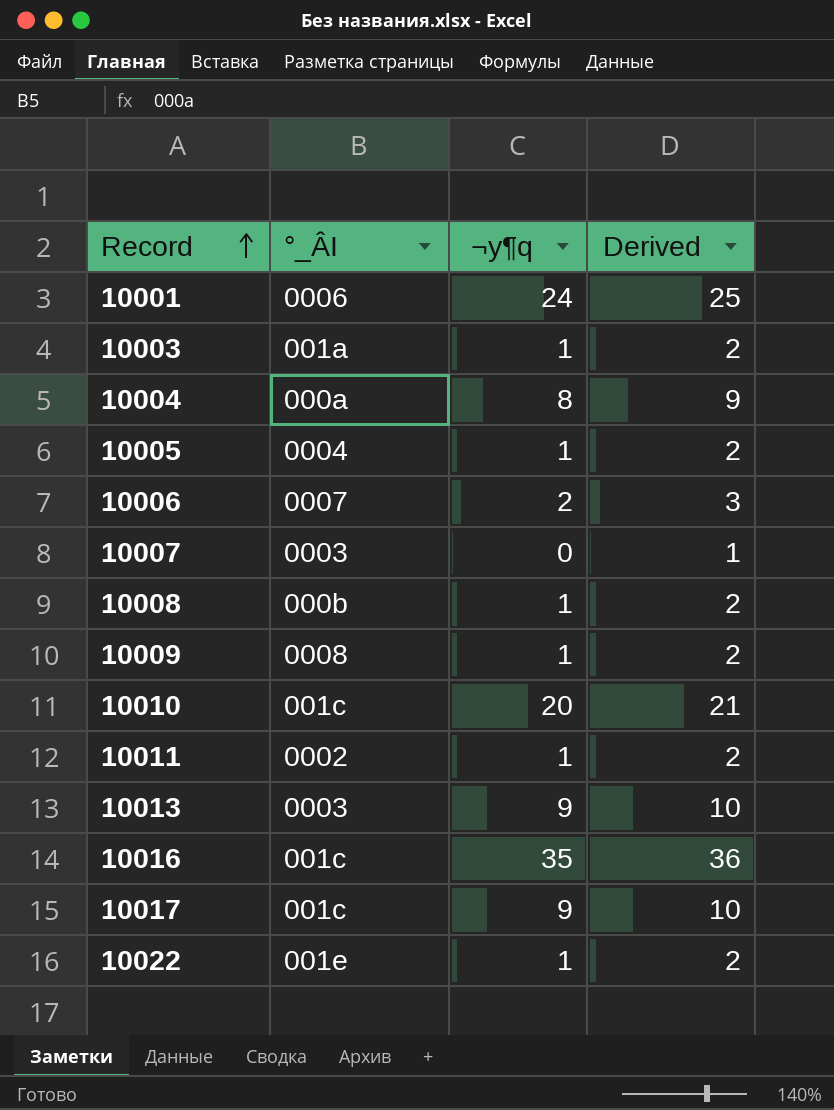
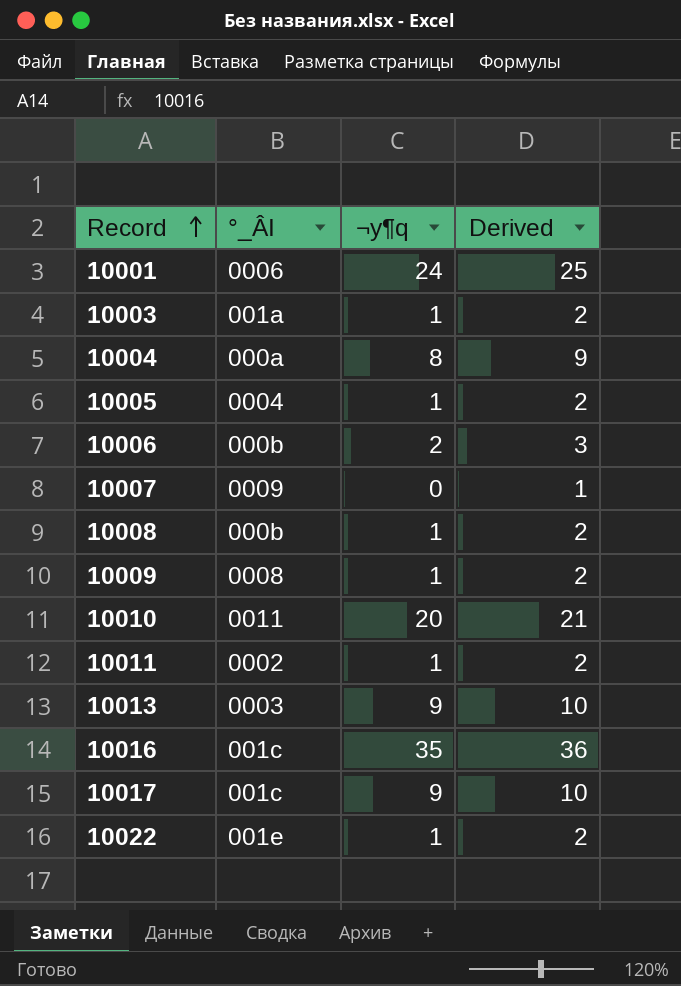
10006 | °_ÂI: 0007 -> 000b
10007 | °_ÂI: 0003 -> 0009
10010 | °_ÂI: 001c -> 0011

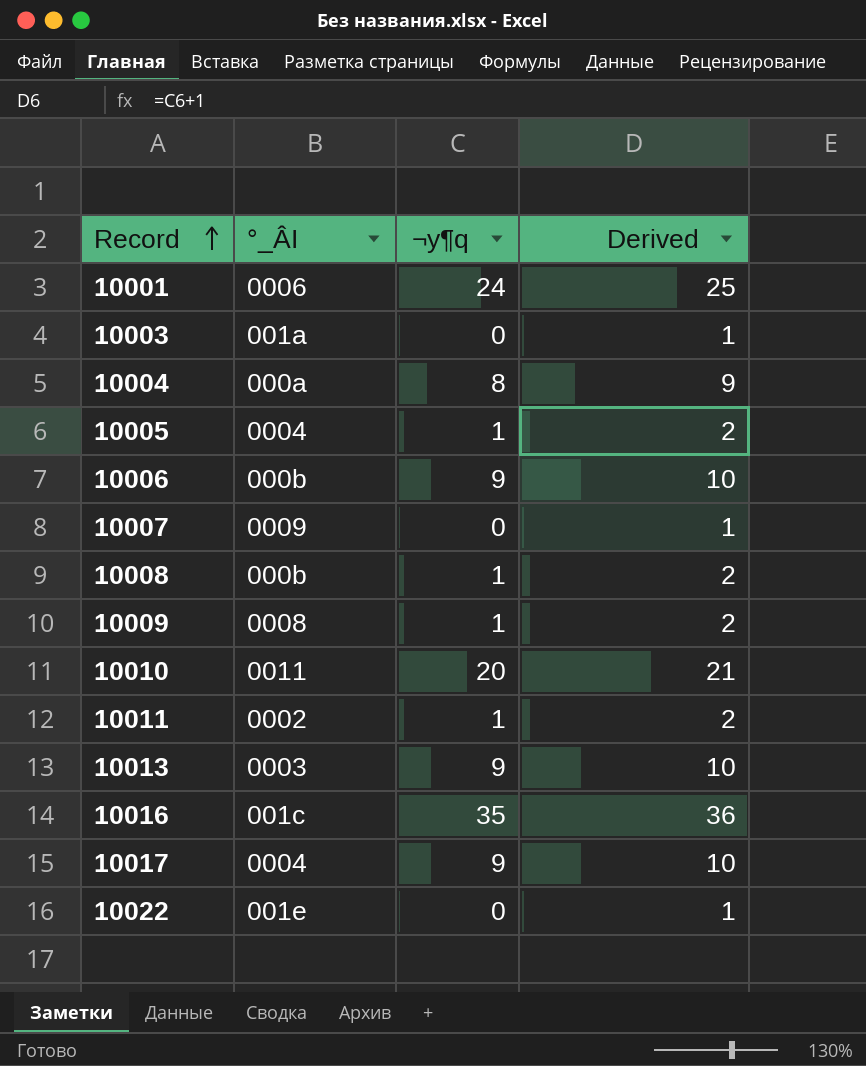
10003 | ¬y¶q: 1 -> 0
10003 | Derived: 2 -> 1
10006 | ¬y¶q: 2 -> 9
10006 | Derived: 3 -> 10
10017 | °_ÂI: 001c -> 0004
10022 | ¬y¶q: 1 -> 0
10022 | Derived: 2 -> 1

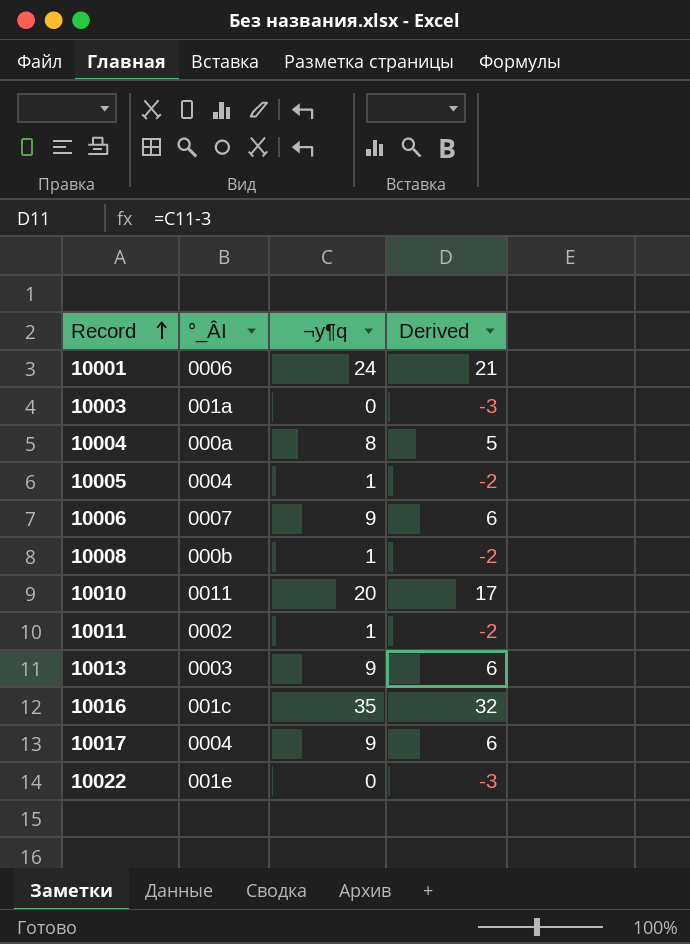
column Derived | formula: [¬y¶q] + 1 -> [¬y¶q] - 3
row 10007: 0009 | 0 | 1 -> none
row 10009: 0008 | 1 | 2 -> none
10006 | °_ÂI: 000b -> 0007

